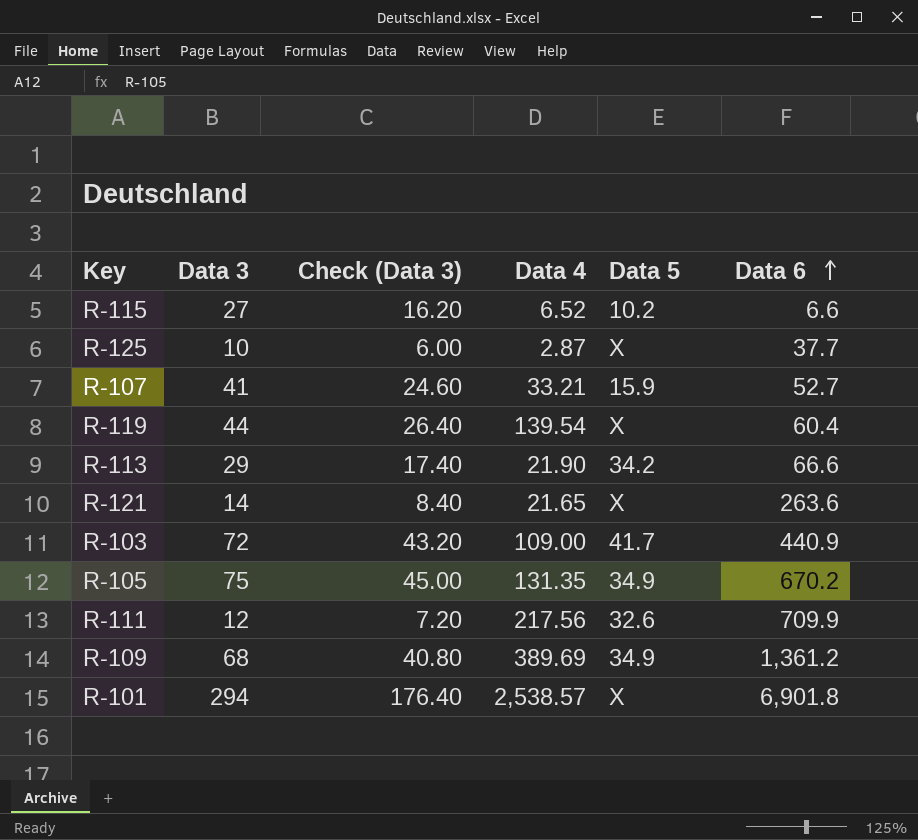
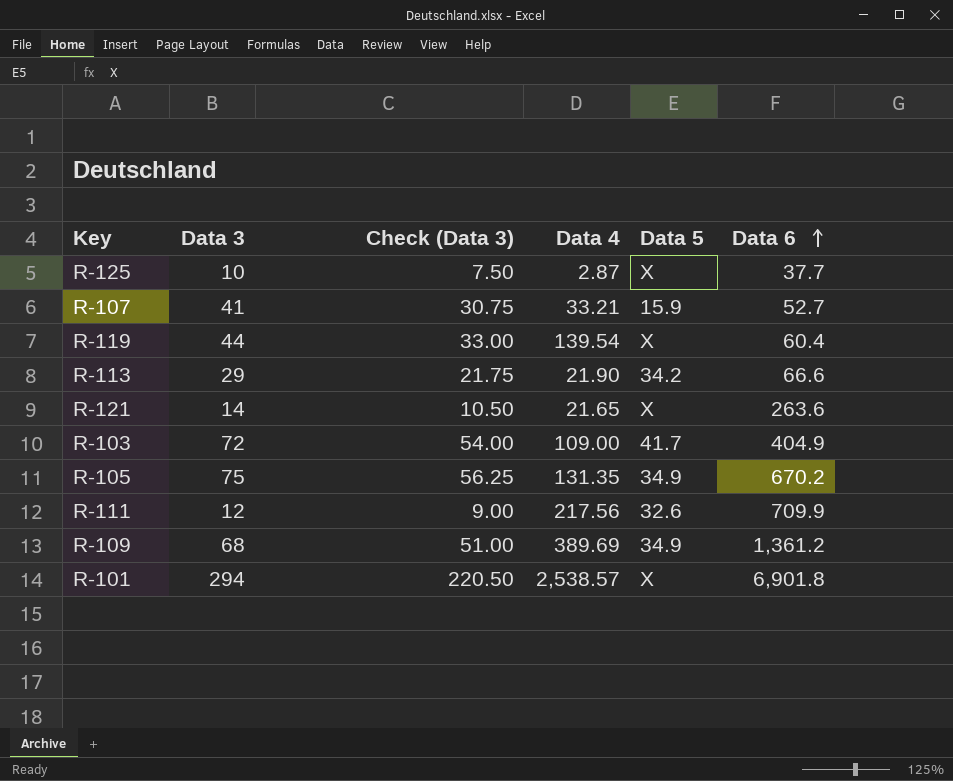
column Check (Data 3) | formula: [Data 3] * 0.6 -> [Data 3] * 0.75
row R-115: 27 | 16.20 | 6.52 | 10.2 | 6.6 -> none
R-103 | Data 6: 440.9 -> 404.9

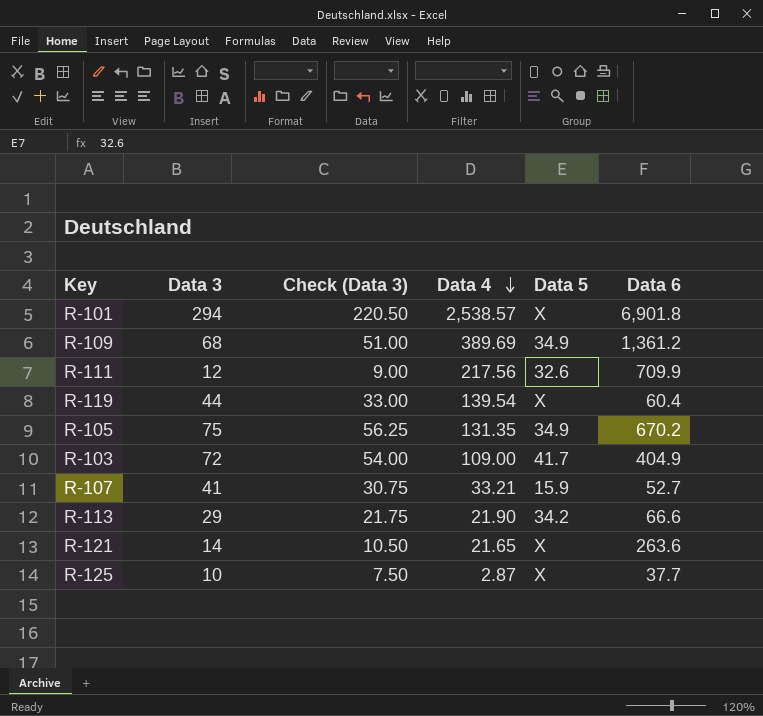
row order: Data 6 ascending -> Data 4 descending

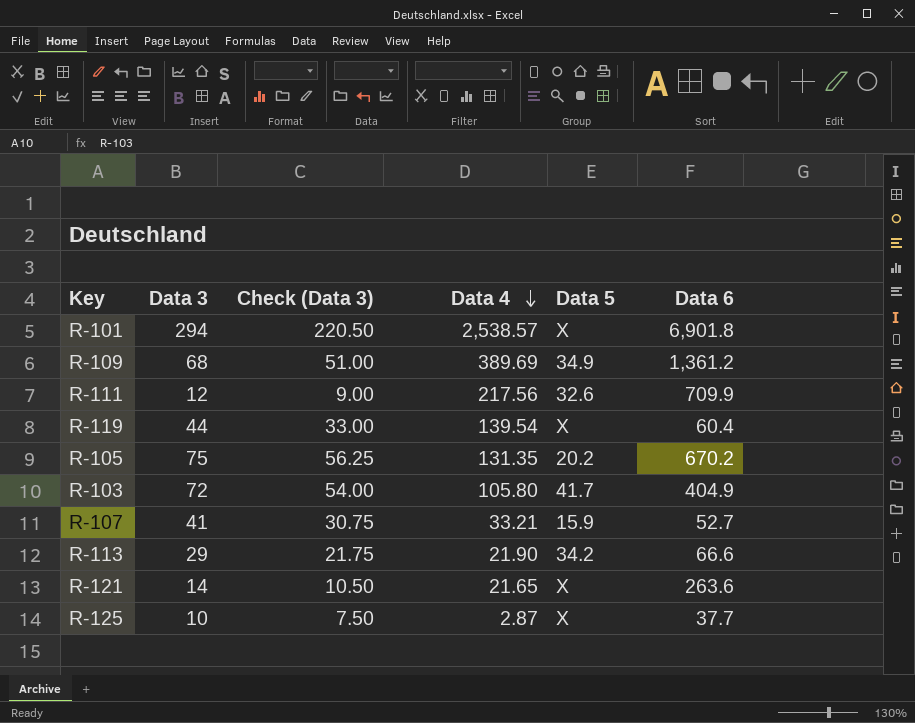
R-105 | Data 5: 34.9 -> 20.2
R-103 | Data 4: 109.00 -> 105.80

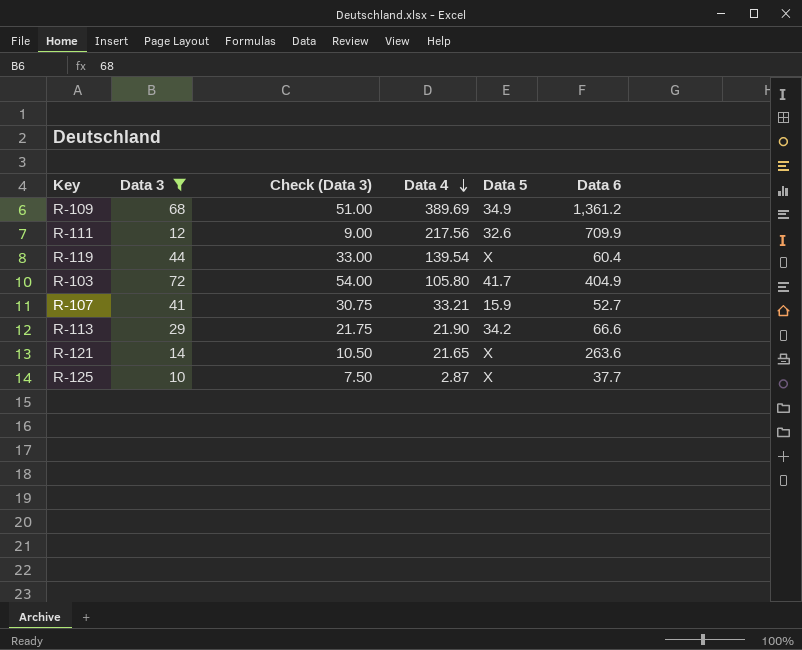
filter: none -> Data 3 <= 72

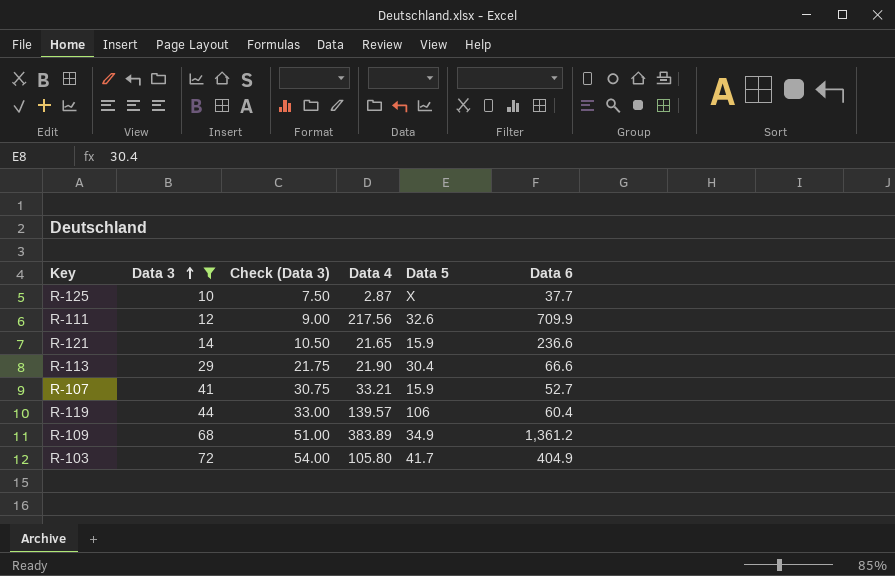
row order: Data 4 descending -> Data 3 ascending
R-121 | Data 5: X -> 15.9
R-121 | Data 6: 263.6 -> 236.6
R-113 | Data 5: 34.2 -> 30.4
R-119 | Data 4: 139.54 -> 139.57
R-119 | Data 5: X -> 106
R-109 | Data 4: 389.69 -> 383.89

